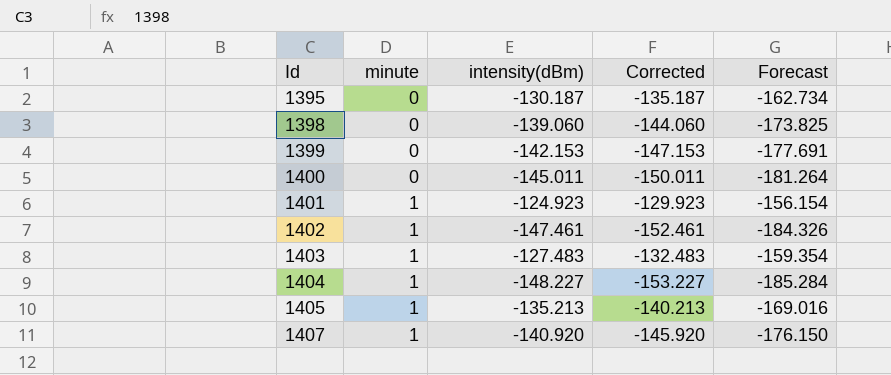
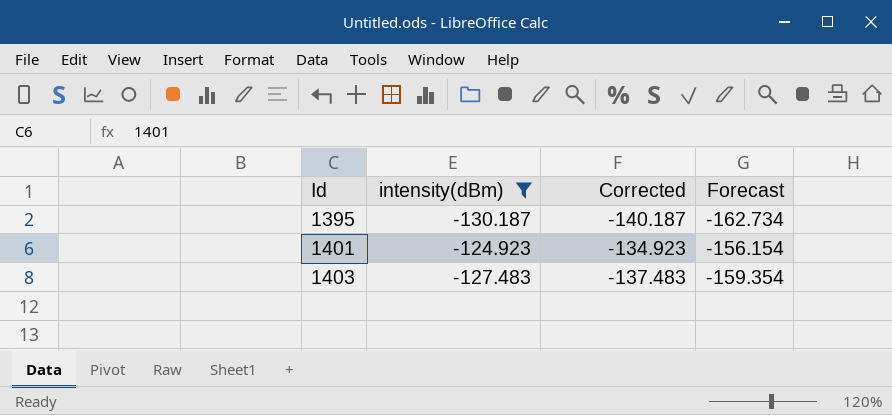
filter: none -> intensity(dBm) >= -130.187
column minute | position: 2 -> none
column Corrected | formula: [intensity(dBm)] - 5 -> [intensity(dBm)] - 10

